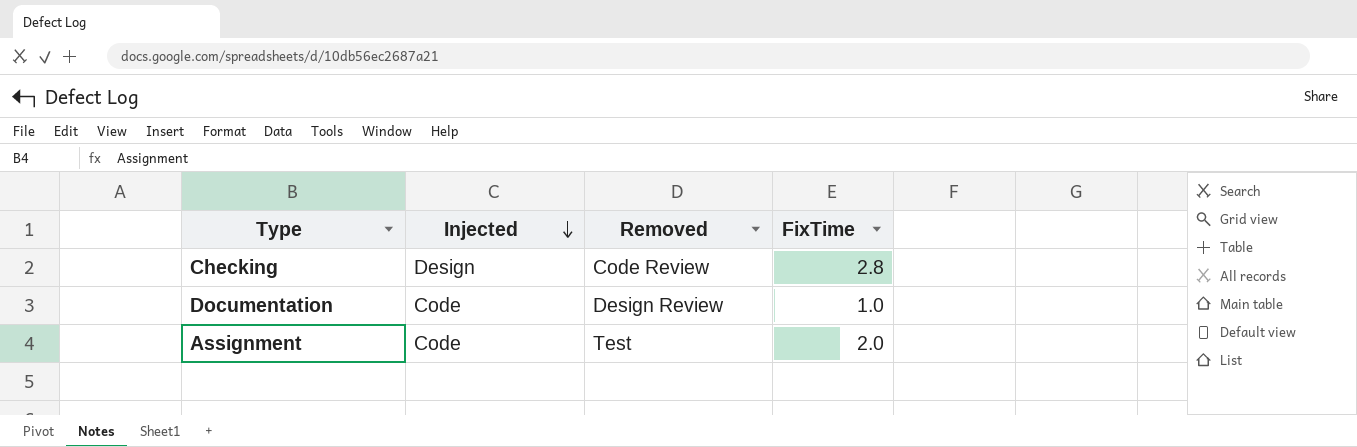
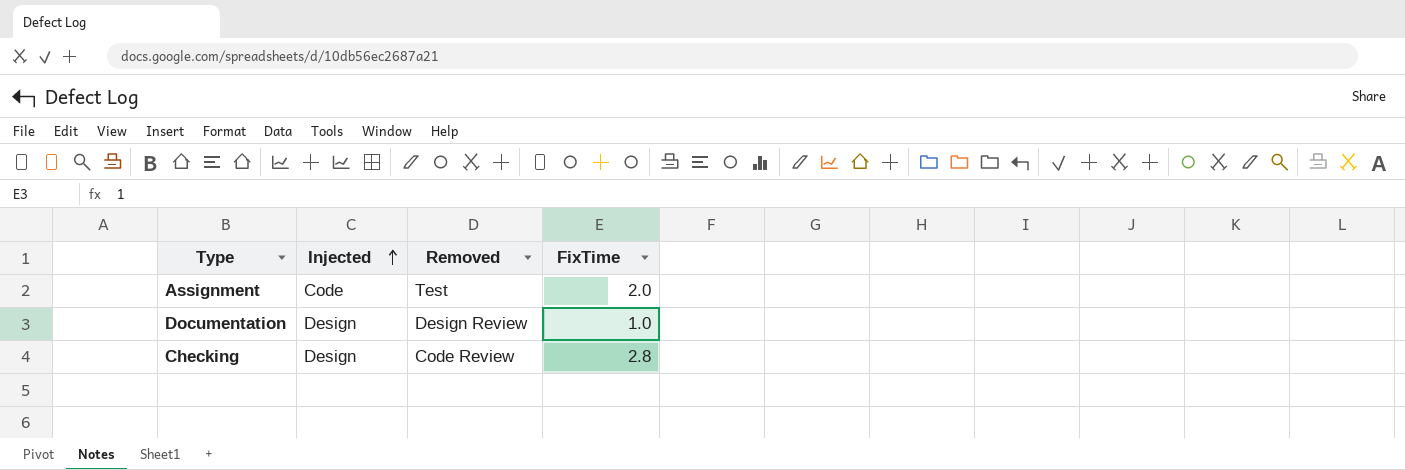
row order: Injected descending -> Injected ascending
Documentation | Injected: Code -> Design

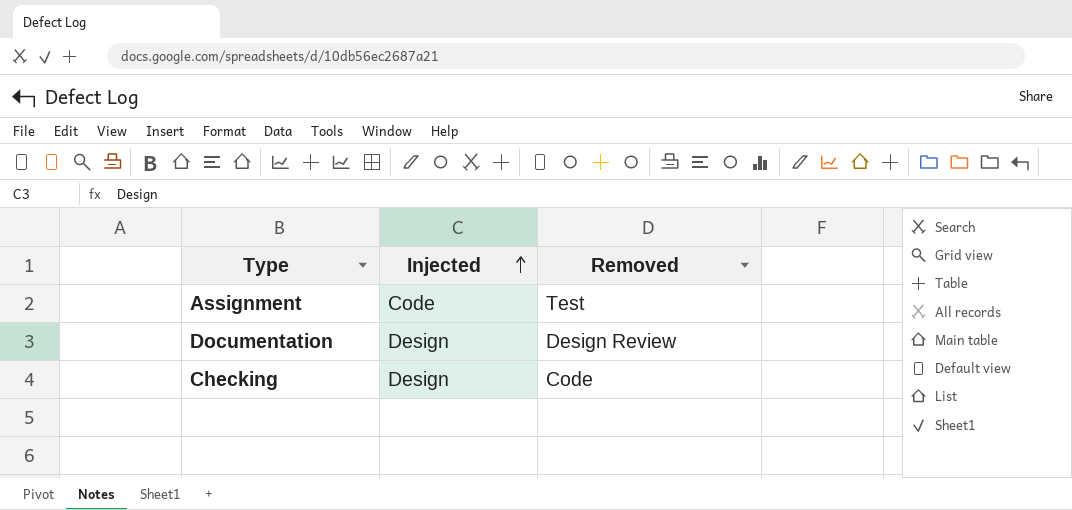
column FixTime | position: 4 -> none
Checking | Removed: Code Review -> Code

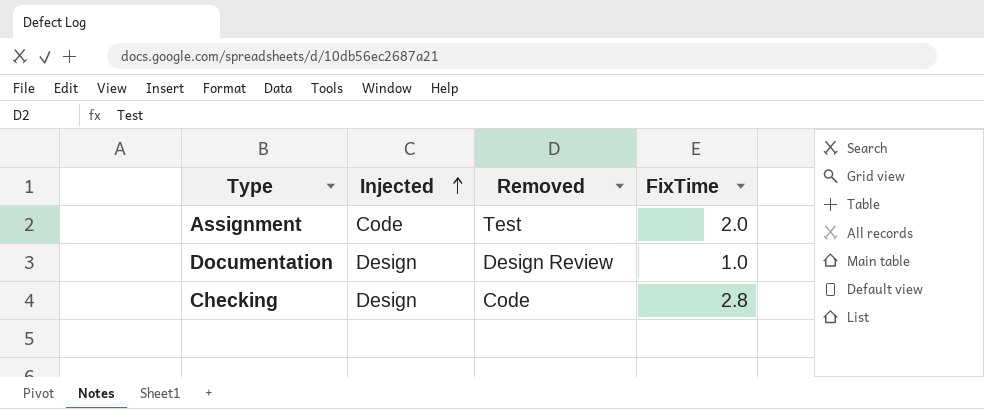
column FixTime | position: none -> 4

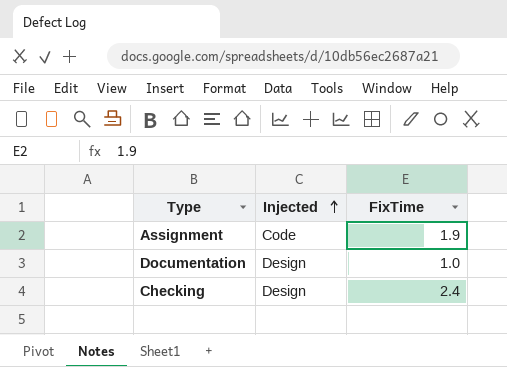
column Removed | position: 3 -> none
Assignment | FixTime: 2.0 -> 1.9
Checking | FixTime: 2.8 -> 2.4

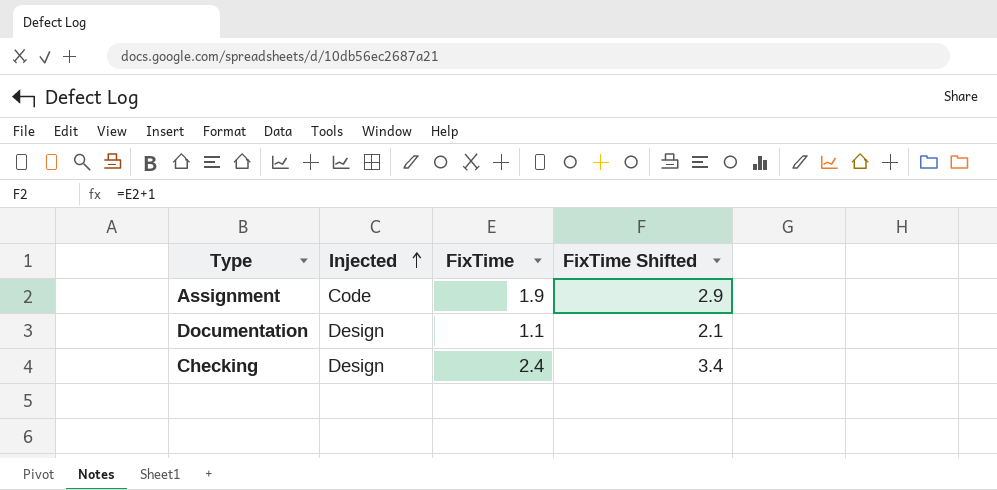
column FixTime Shifted | formula: none -> [FixTime] + 1
Documentation | FixTime: 1.0 -> 1.1

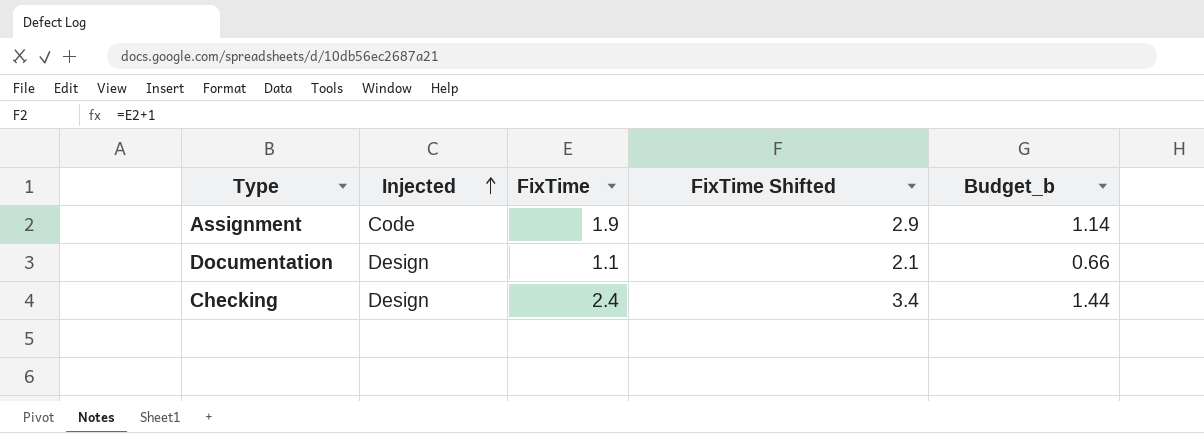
column Budget_b | formula: none -> [FixTime] * 0.6

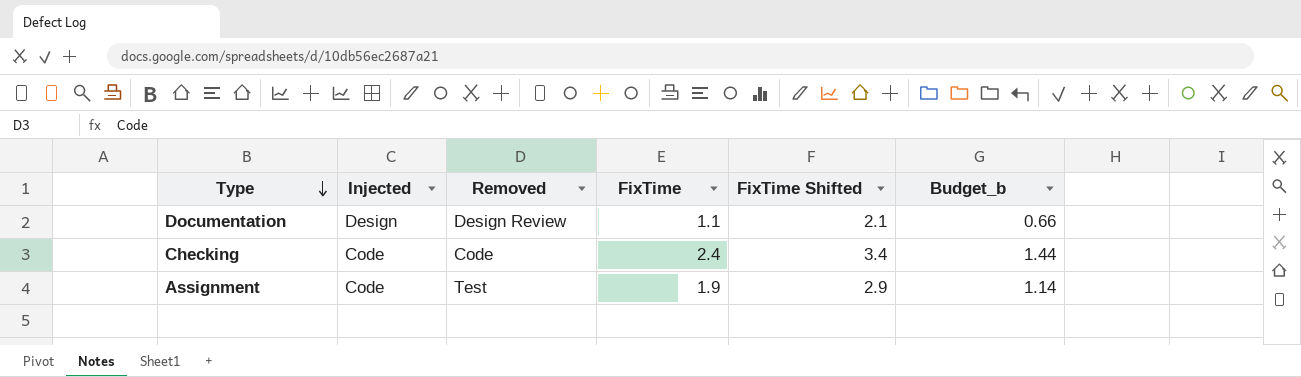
row order: Injected ascending -> Type descending
column Removed | position: none -> 3
Checking | Injected: Design -> Code

